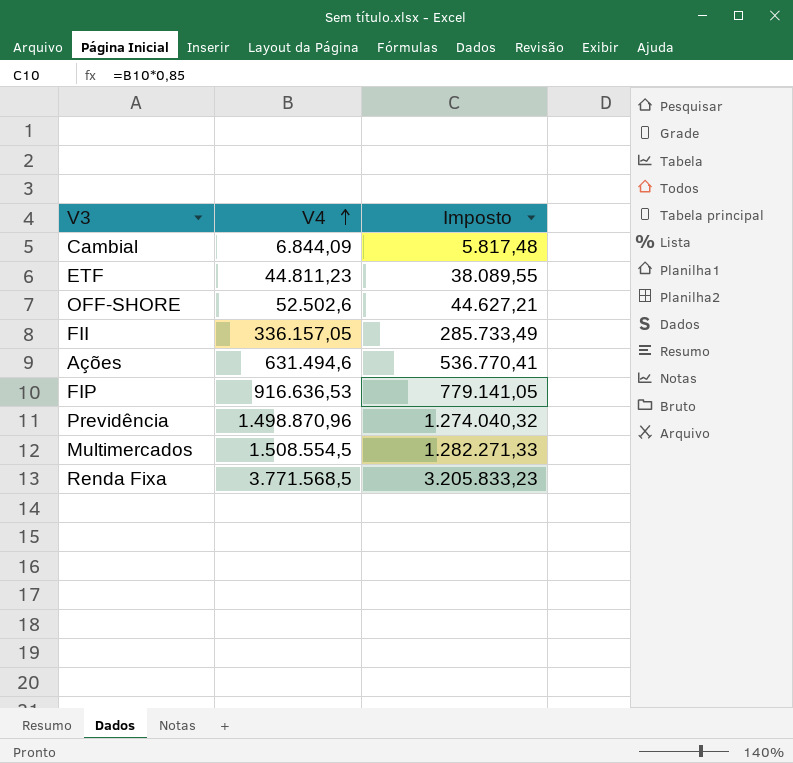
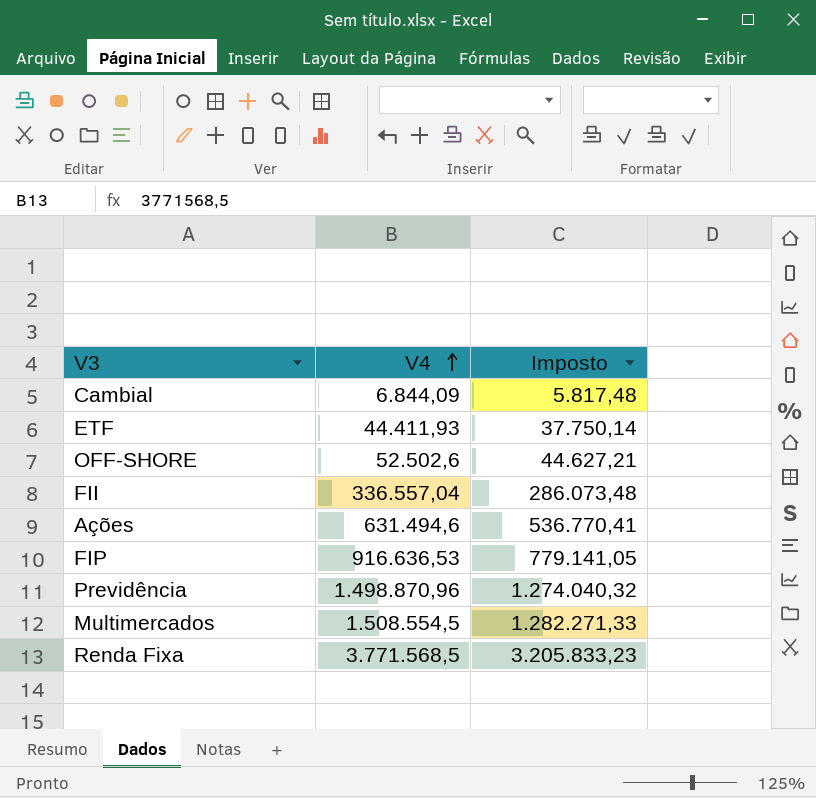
ETF | V4: 44.811,23 -> 44.411,93
ETF | Imposto: 38.089,55 -> 37.750,14
FII | V4: 336.157,05 -> 336.557,04
FII | Imposto: 285.733,49 -> 286.073,48

